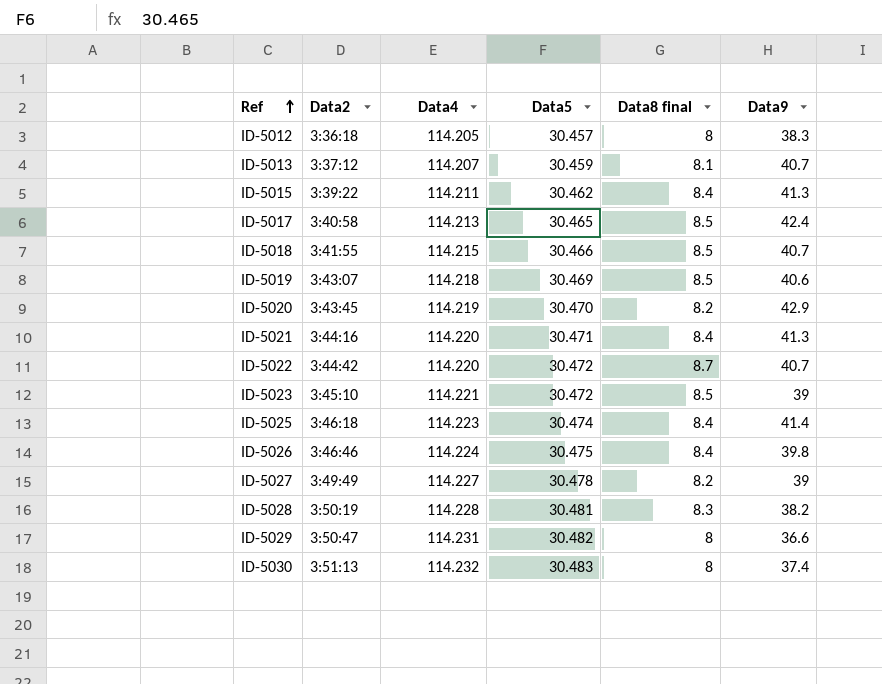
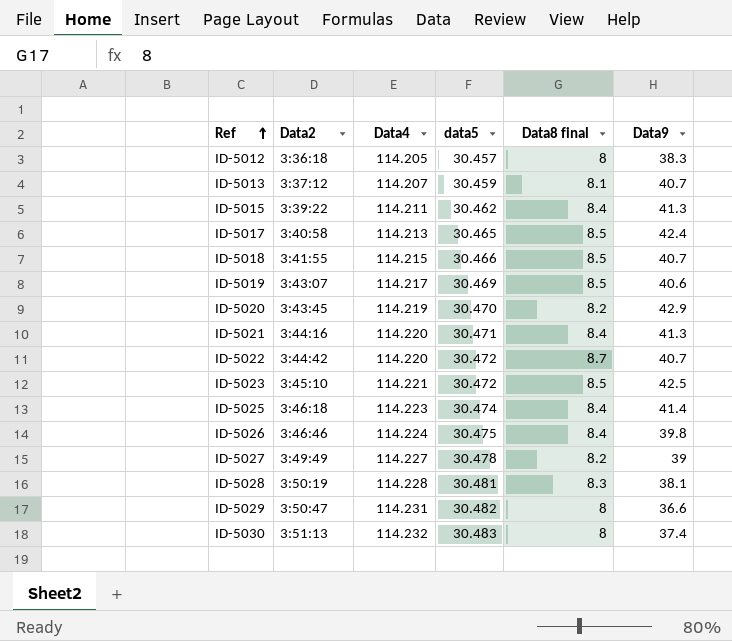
column name: Data5 -> data5
ID-5019 | Data4: 114.218 -> 114.217
ID-5023 | Data9: 39 -> 42.5
ID-5028 | Data9: 38.2 -> 38.1

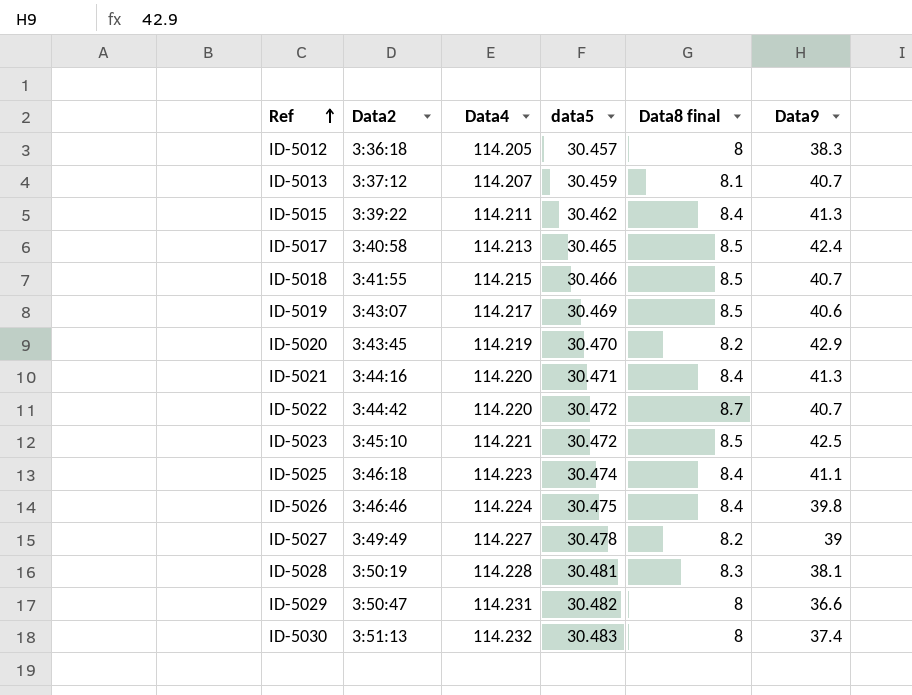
ID-5025 | Data9: 41.4 -> 41.1

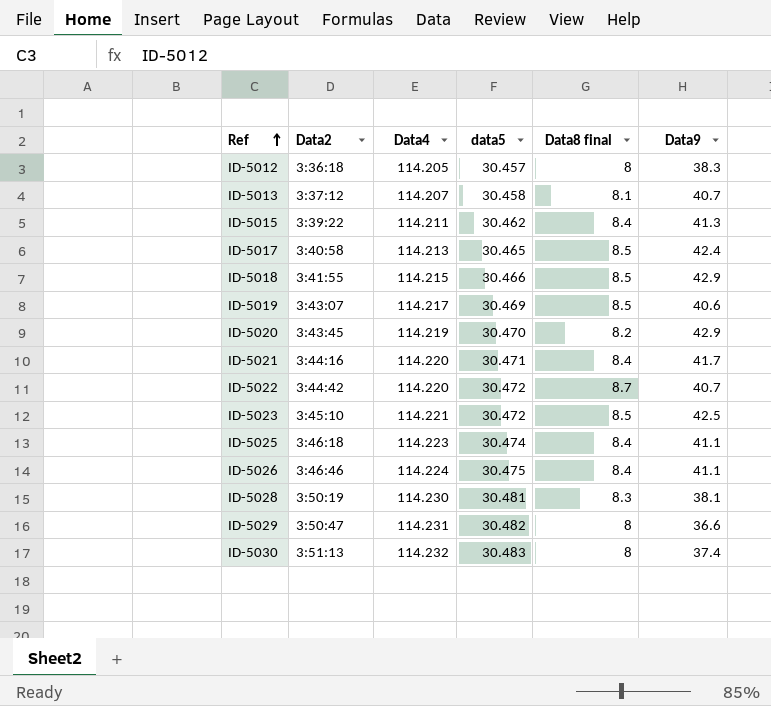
row ID-5027: 3:49:49 | 114.227 | 30.478 | 8.2 | 39 -> none
ID-5013 | data5: 30.459 -> 30.458
ID-5018 | Data9: 40.7 -> 42.9
ID-5021 | Data9: 41.3 -> 41.7
ID-5026 | Data9: 39.8 -> 41.1
ID-5028 | Data4: 114.228 -> 114.230

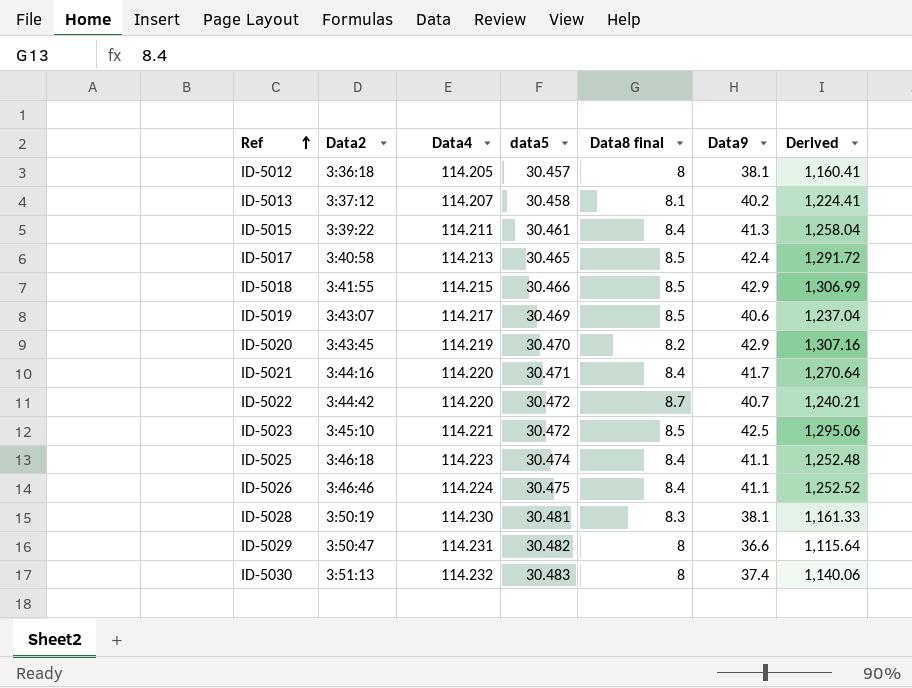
column Derived | formula: none -> [data5] * [Data9]
ID-5012 | Data9: 38.3 -> 38.1
ID-5013 | Data9: 40.7 -> 40.2
ID-5015 | data5: 30.462 -> 30.461

